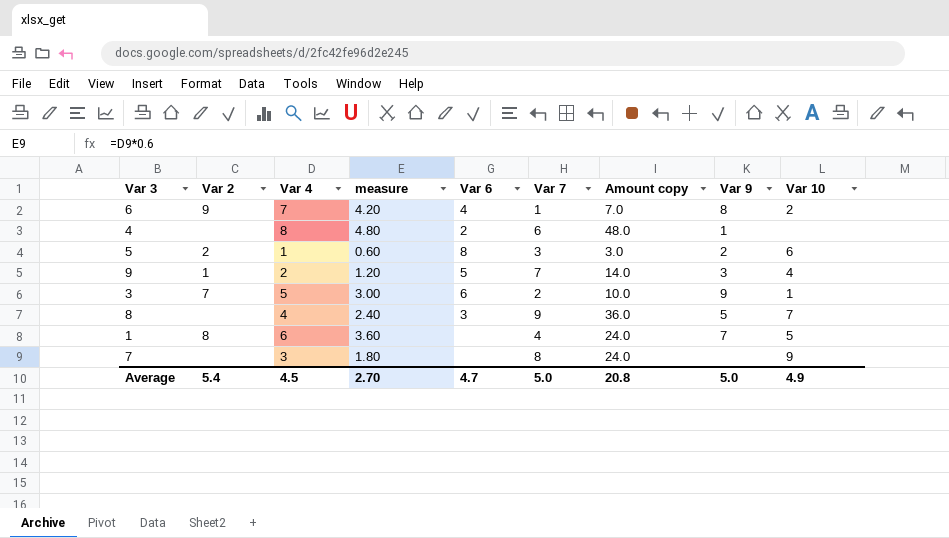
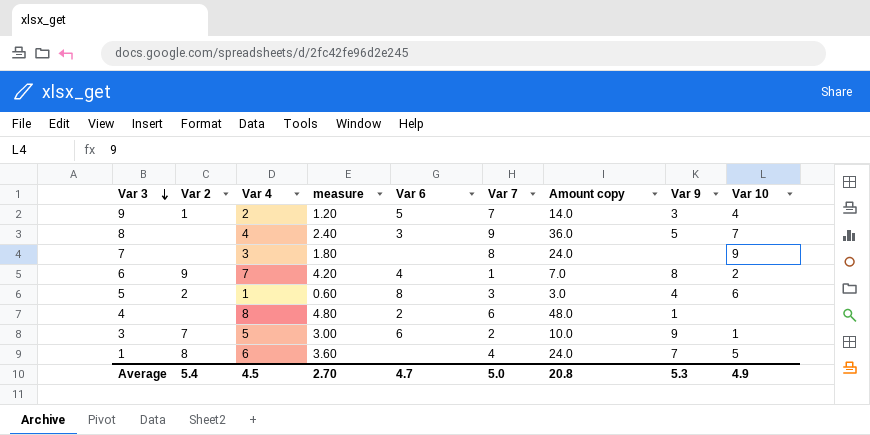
row order: none -> Var 3 descending
5 | Var 9: 2 -> 4
Average | Var 9: 5.0 -> 5.3

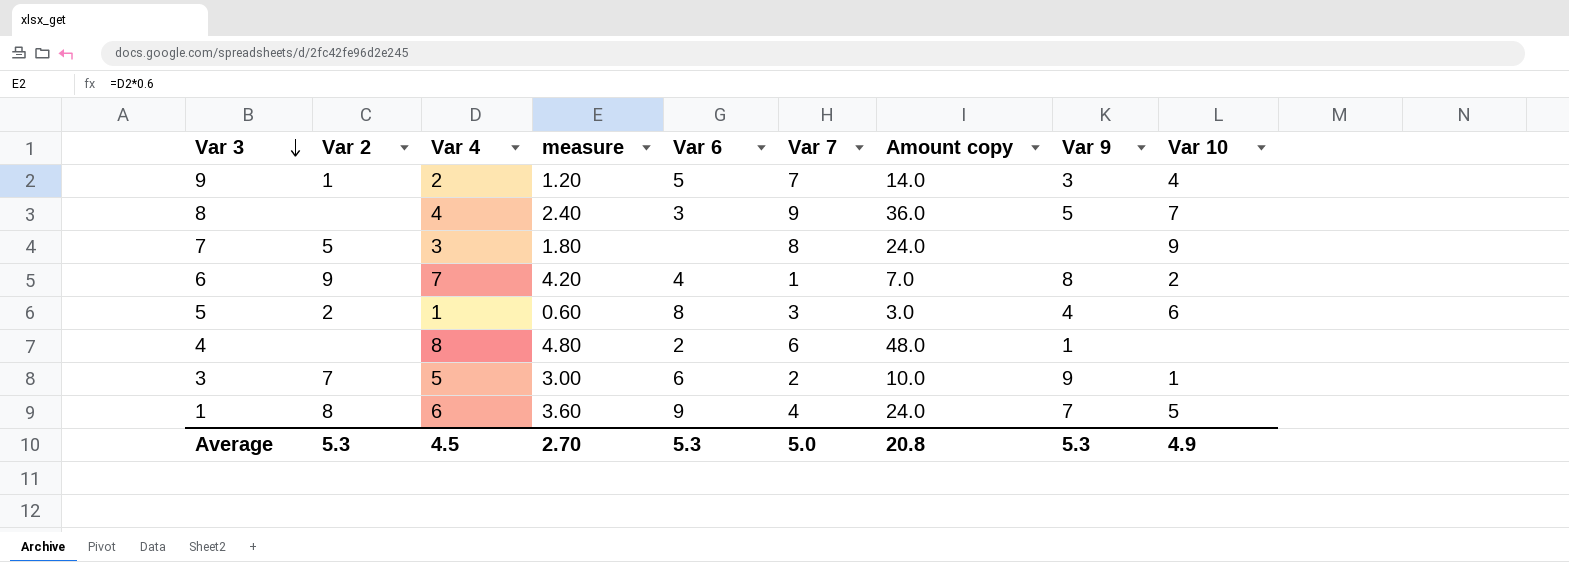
7 | Var 2: none -> 5
1 | Var 6: none -> 9
Average | Var 2: 5.4 -> 5.3
Average | Var 6: 4.7 -> 5.3

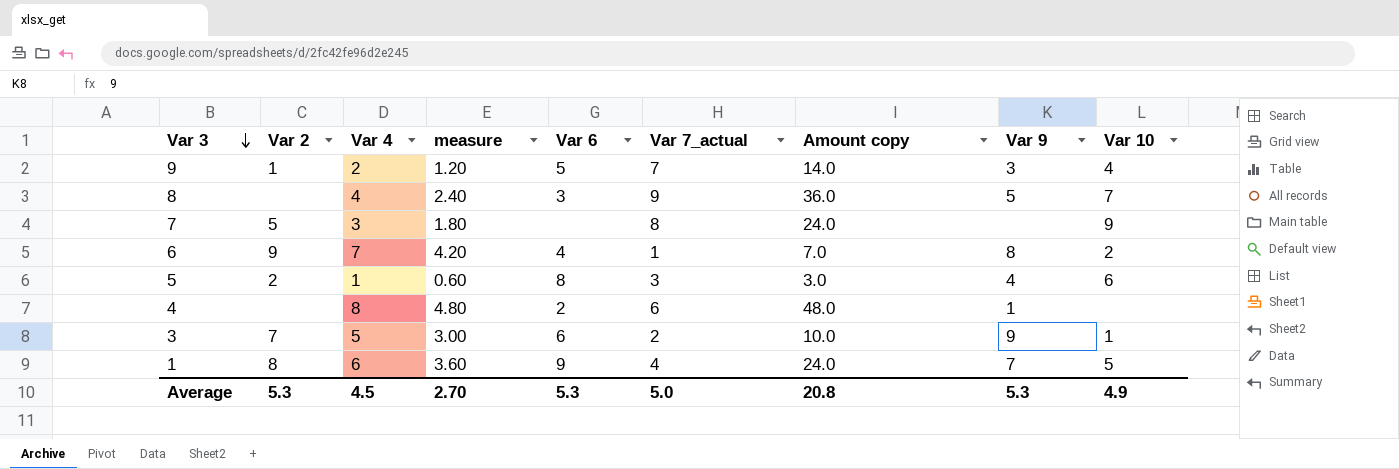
column name: Var 7 -> Var 7_actual

